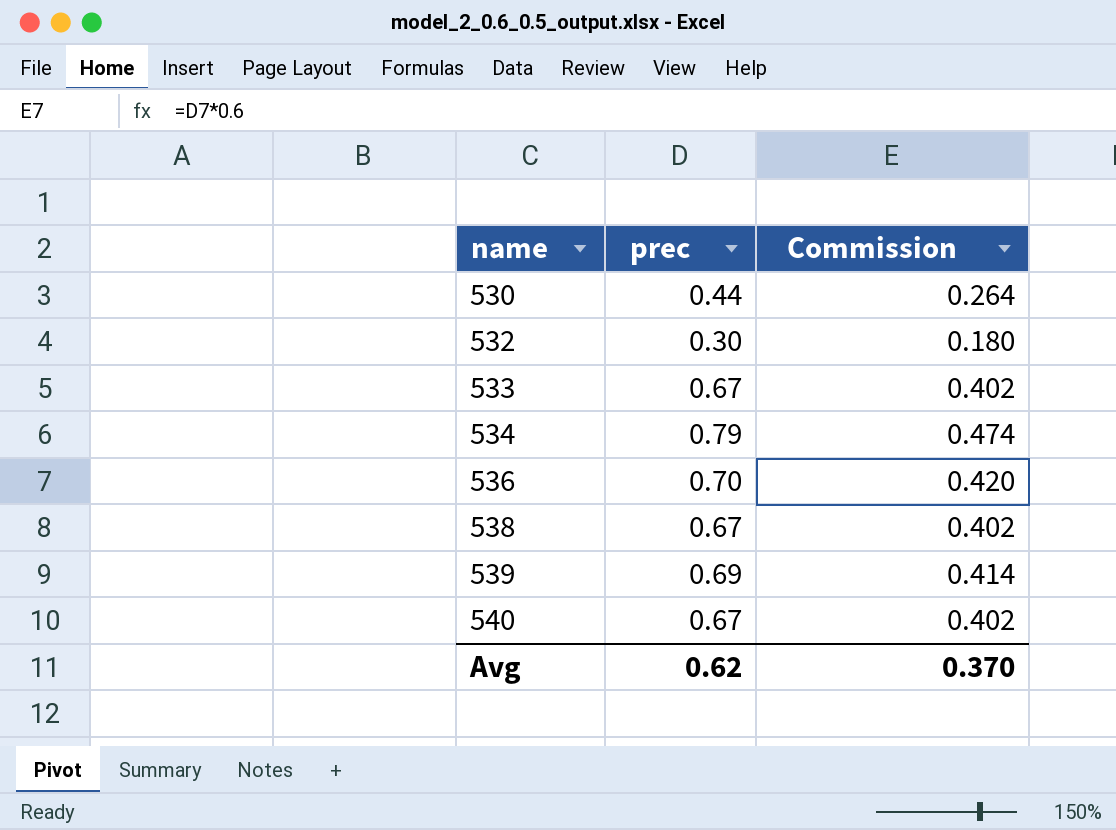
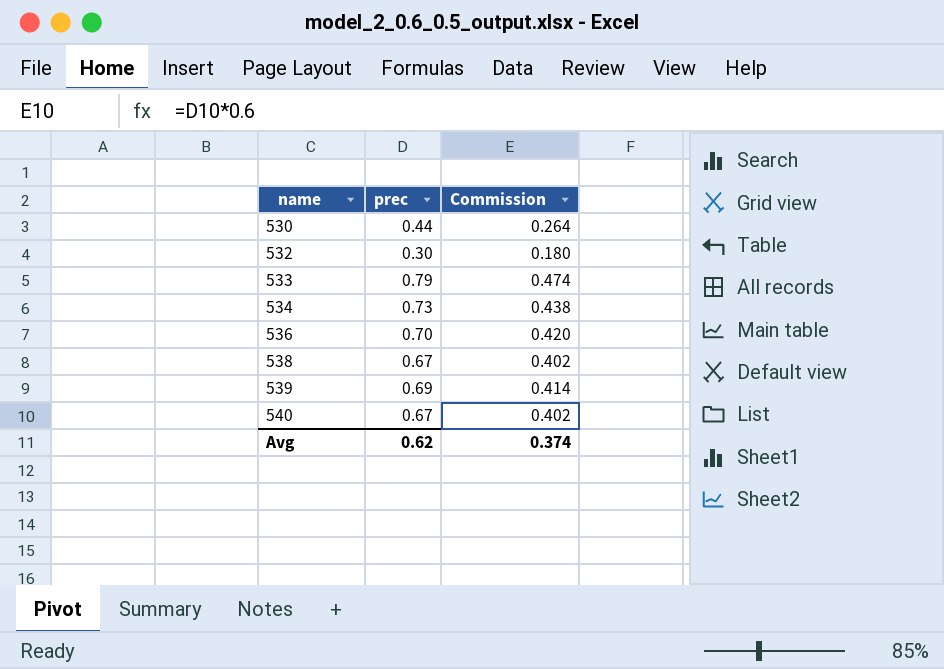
533 | prec: 0.67 -> 0.79
533 | Commission: 0.402 -> 0.474
534 | prec: 0.79 -> 0.73
534 | Commission: 0.474 -> 0.438
Avg | Commission: 0.370 -> 0.374

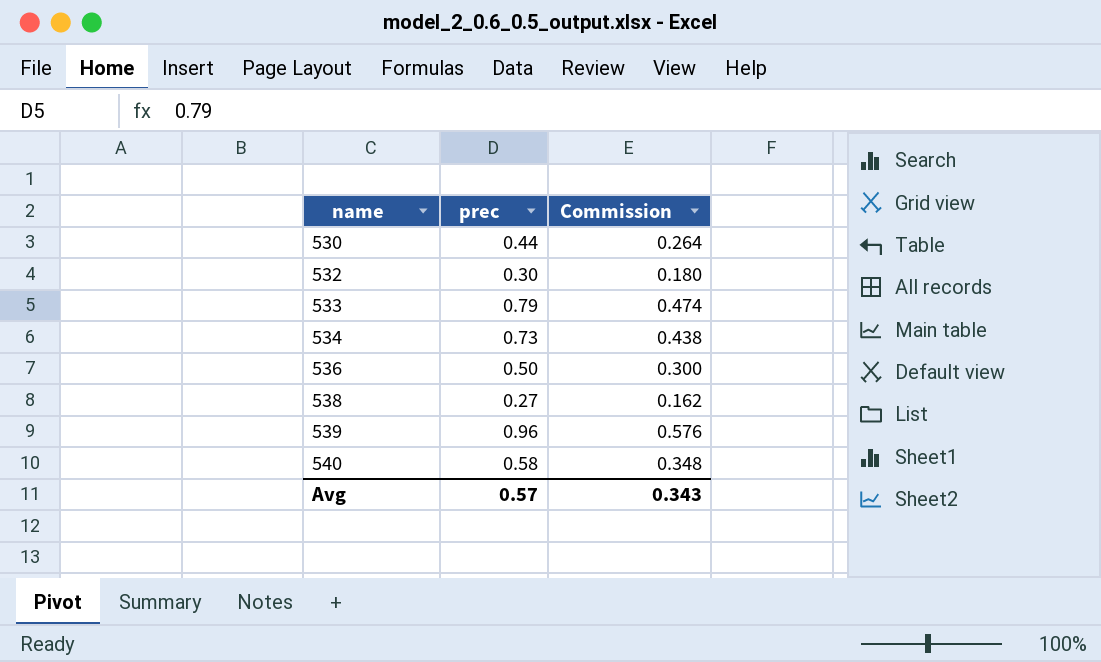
536 | prec: 0.70 -> 0.50
536 | Commission: 0.420 -> 0.300
538 | prec: 0.67 -> 0.27
538 | Commission: 0.402 -> 0.162
539 | prec: 0.69 -> 0.96
539 | Commission: 0.414 -> 0.576
540 | prec: 0.67 -> 0.58
540 | Commission: 0.402 -> 0.348
Avg | prec: 0.62 -> 0.57
Avg | Commission: 0.374 -> 0.343

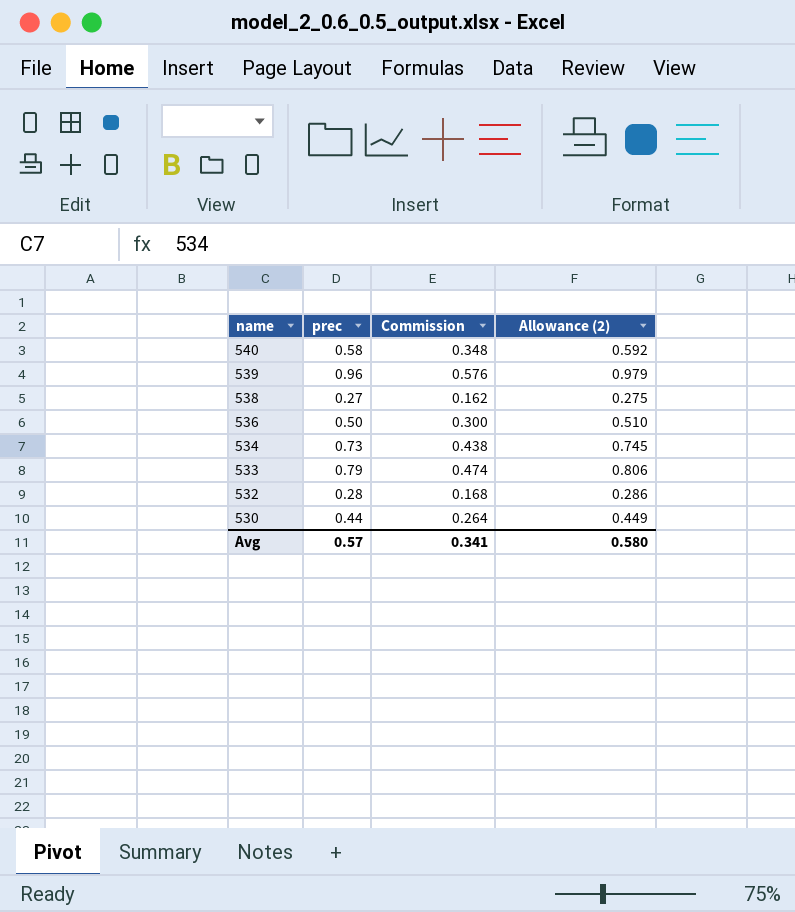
row order: name ascending -> name descending
column Allowance (2) | formula: none -> [prec] * 1.02
532 | prec: 0.30 -> 0.28
532 | Commission: 0.180 -> 0.168
Avg | Commission: 0.343 -> 0.341

